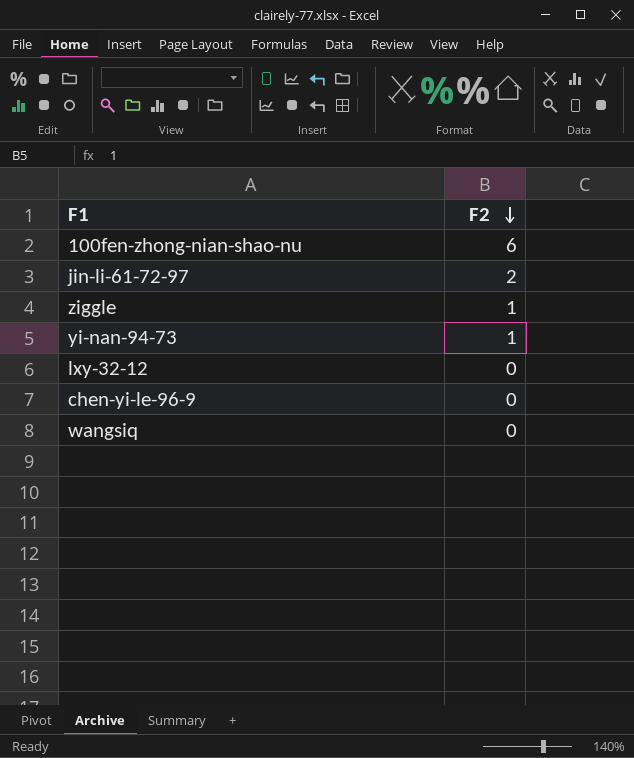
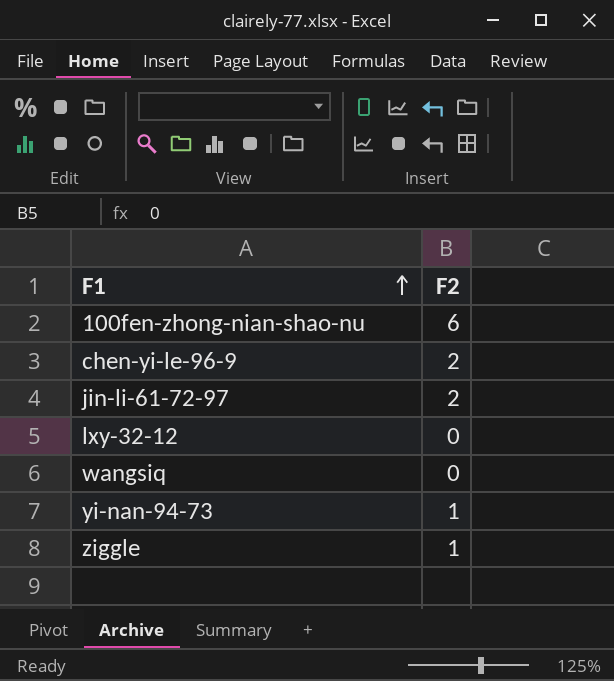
row order: F2 descending -> F1 ascending
chen-yi-le-96-9 | F2: 0 -> 2

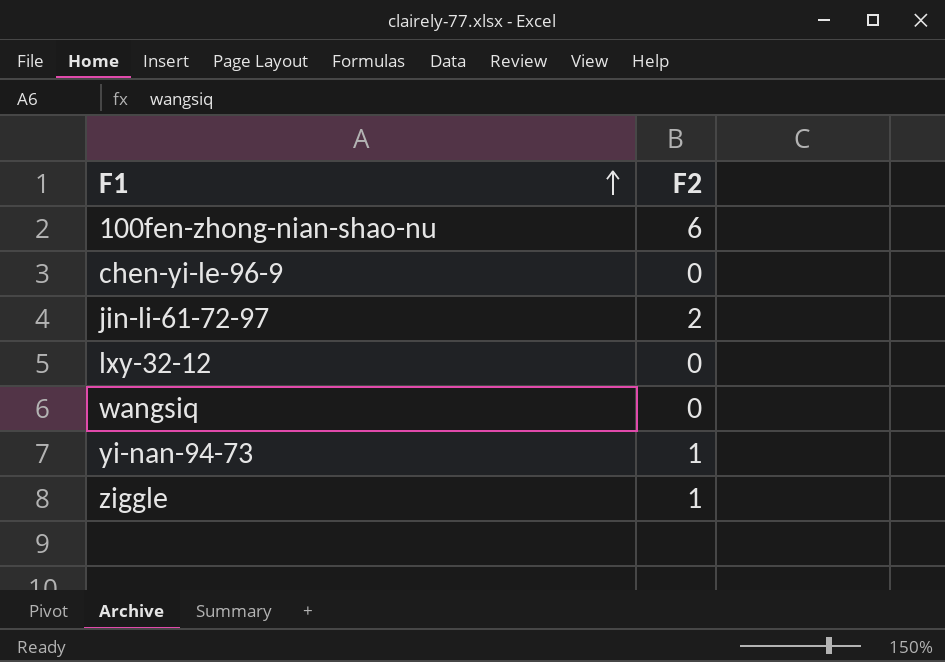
chen-yi-le-96-9 | F2: 2 -> 0

